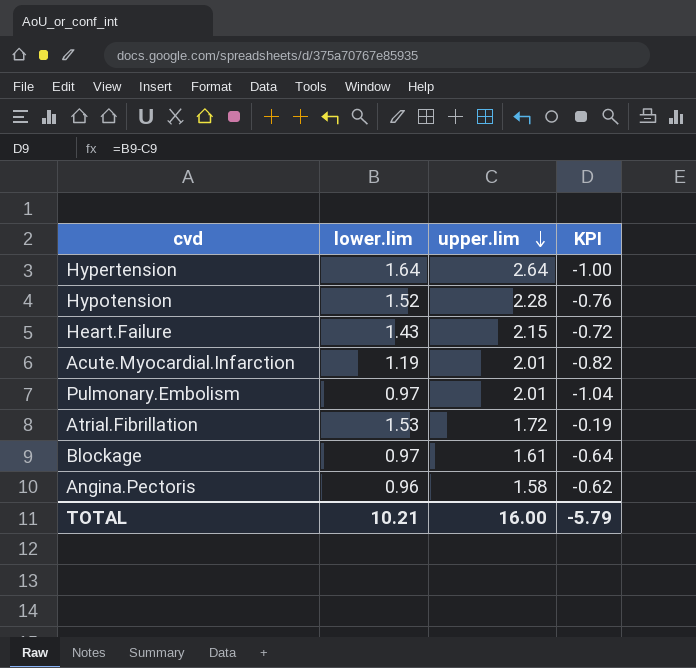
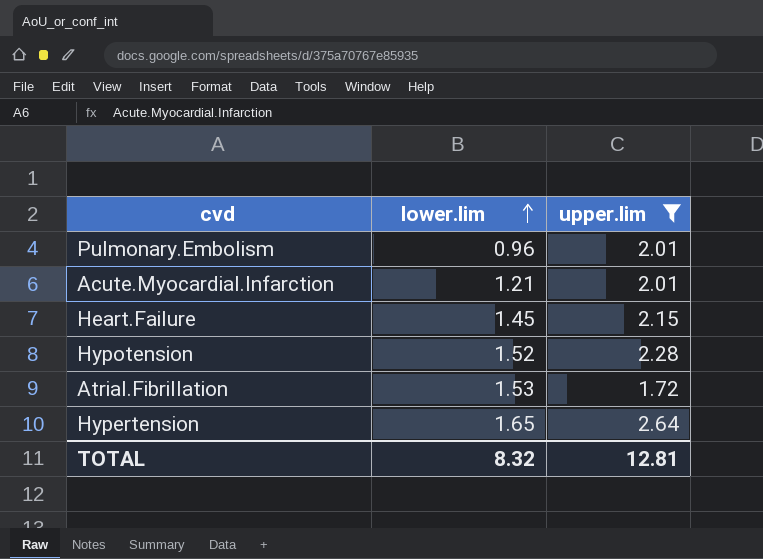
filter: none -> upper.lim >= 1.72
row order: upper.lim descending -> lower.lim ascending
column KPI | formula: [lower.lim] - [upper.lim] -> none
Pulmonary.Embolism | lower.lim: 0.97 -> 0.96
Acute.Myocardial.Infarction | lower.lim: 1.19 -> 1.21
Heart.Failure | lower.lim: 1.43 -> 1.45
Hypertension | lower.lim: 1.64 -> 1.65
TOTAL | lower.lim: 10.21 -> 8.32
TOTAL | upper.lim: 16.00 -> 12.81

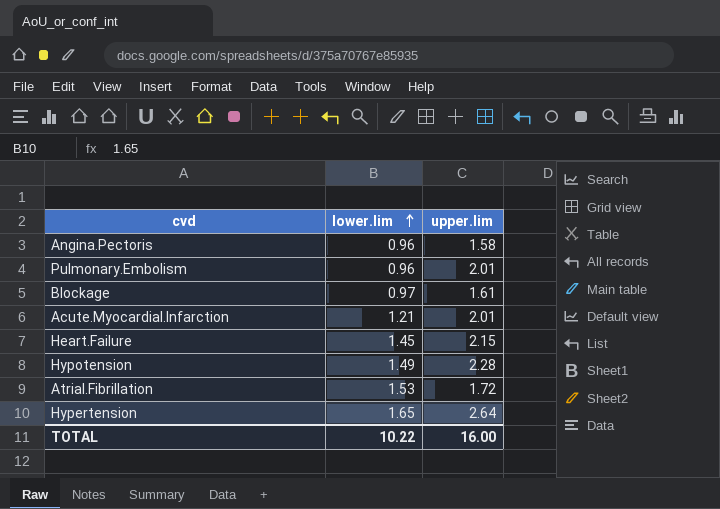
filter: upper.lim >= 1.72 -> none
Hypotension | lower.lim: 1.52 -> 1.49
TOTAL | lower.lim: 8.32 -> 10.22
TOTAL | upper.lim: 12.81 -> 16.00

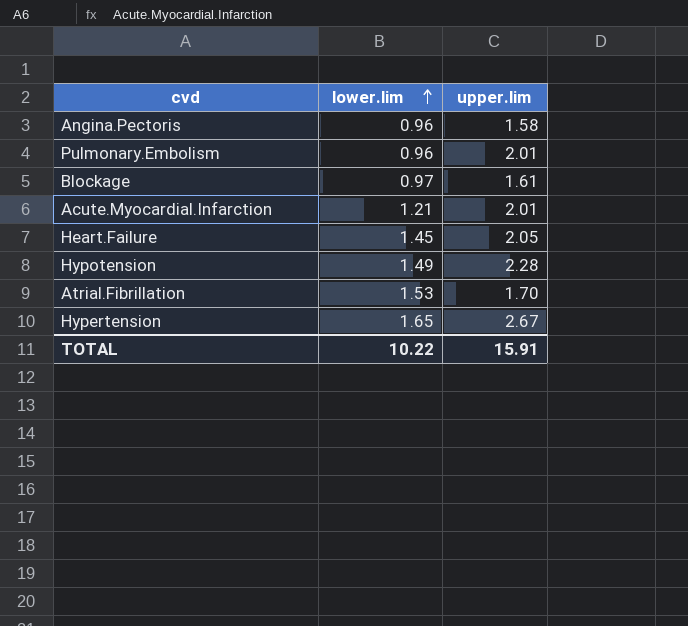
Heart.Failure | upper.lim: 2.15 -> 2.05
Atrial.Fibrillation | upper.lim: 1.72 -> 1.70
Hypertension | upper.lim: 2.64 -> 2.67
TOTAL | upper.lim: 16.00 -> 15.91

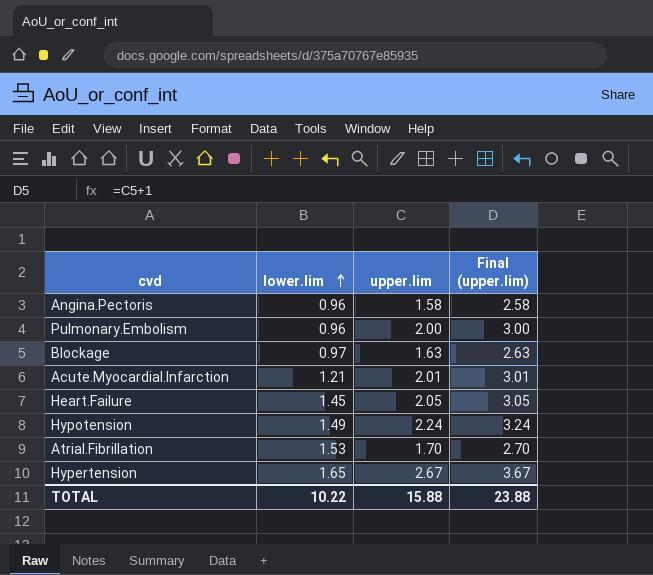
column Final (upper.lim) | formula: none -> [upper.lim] + 1
Pulmonary.Embolism | upper.lim: 2.01 -> 2.00
Blockage | upper.lim: 1.61 -> 1.63
Hypotension | upper.lim: 2.28 -> 2.24
TOTAL | upper.lim: 15.91 -> 15.88

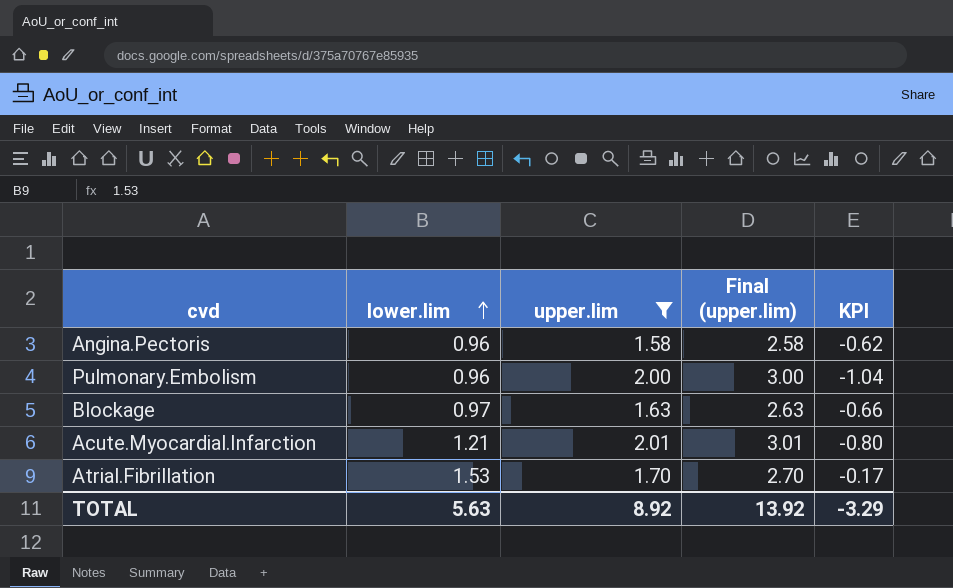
filter: none -> upper.lim <= 2.01
column KPI | formula: none -> [lower.lim] - [upper.lim]
TOTAL | lower.lim: 10.22 -> 5.63
TOTAL | upper.lim: 15.88 -> 8.92
TOTAL | Final (upper.lim): 23.88 -> 13.92

